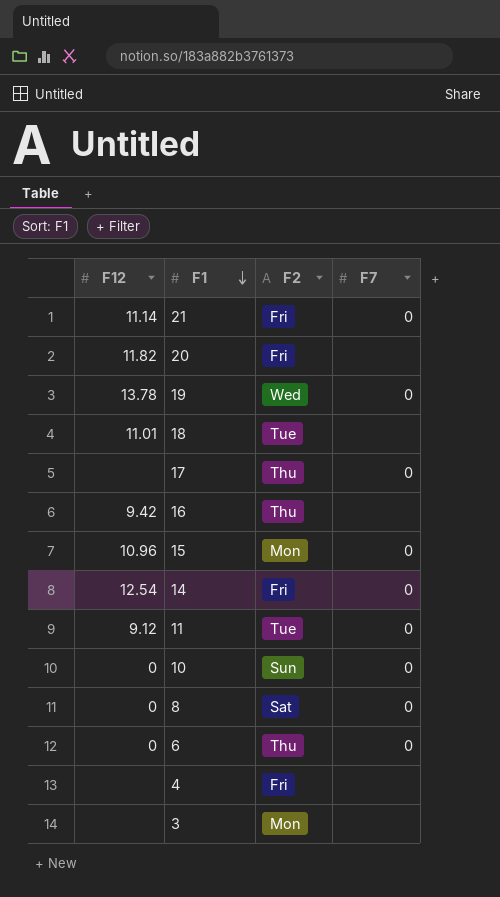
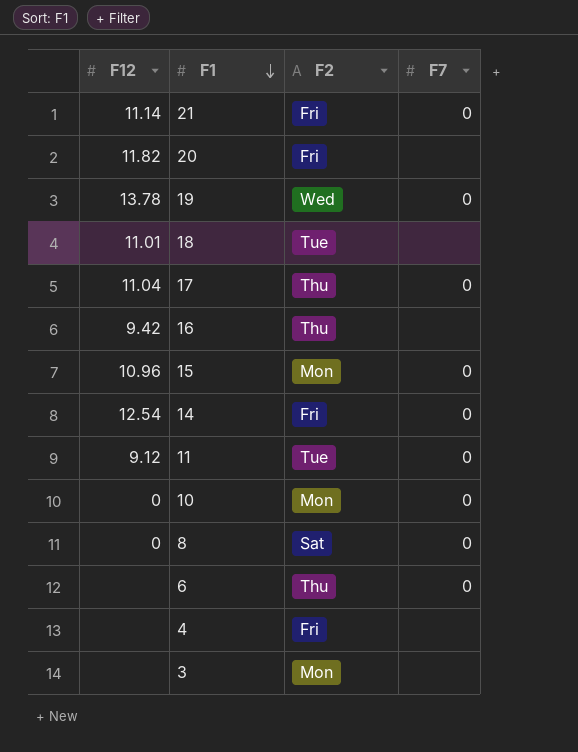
17 | F12: none -> 11.04
10 | F2: Sun -> Mon
6 | F12: 0 -> none

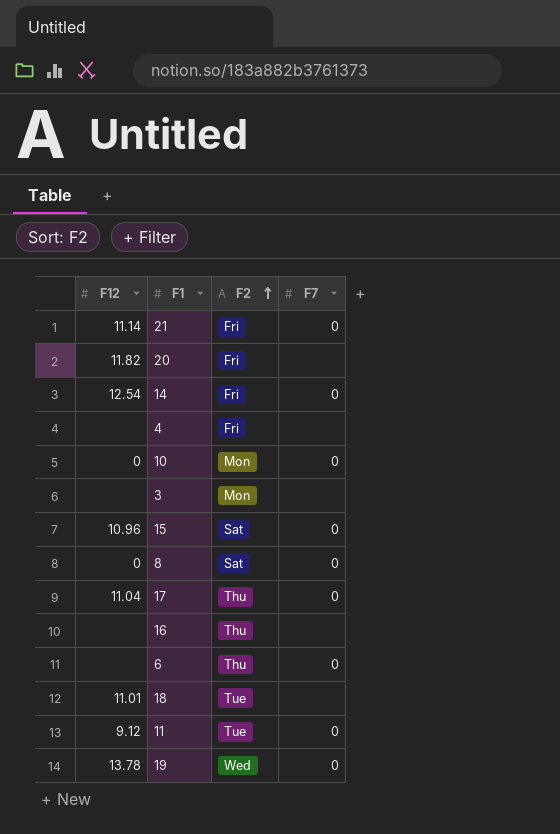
row order: F1 descending -> F2 ascending
15 | F2: Mon -> Sat
16 | F12: 9.42 -> none

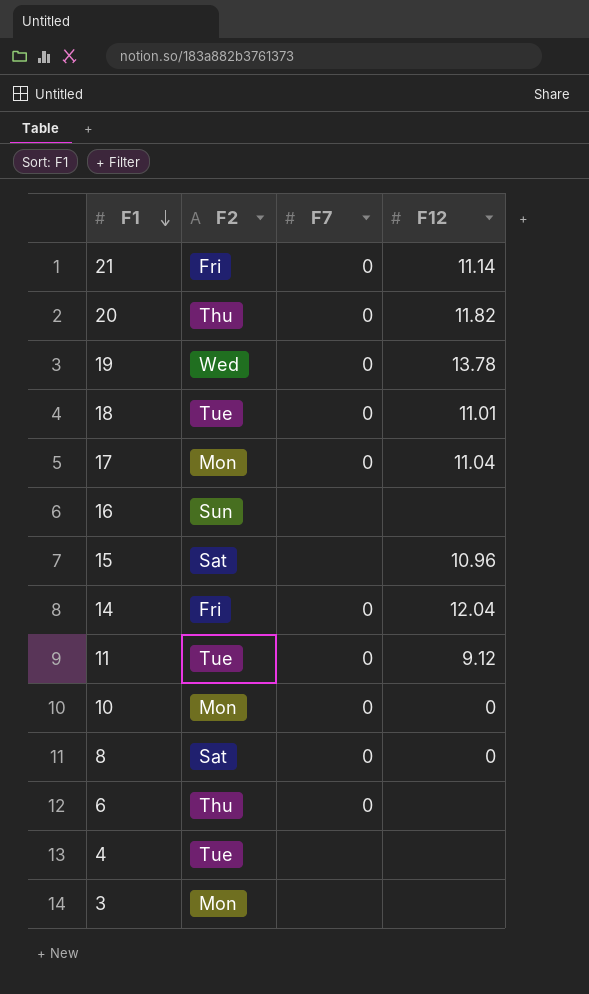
row order: F2 ascending -> F1 descending
column F12 | position: 1 -> 4
20 | F2: Fri -> Thu
20 | F7: none -> 0
18 | F7: none -> 0
17 | F2: Thu -> Mon
16 | F2: Thu -> Sun
15 | F7: 0 -> none
14 | F12: 12.54 -> 12.04
4 | F2: Fri -> Tue

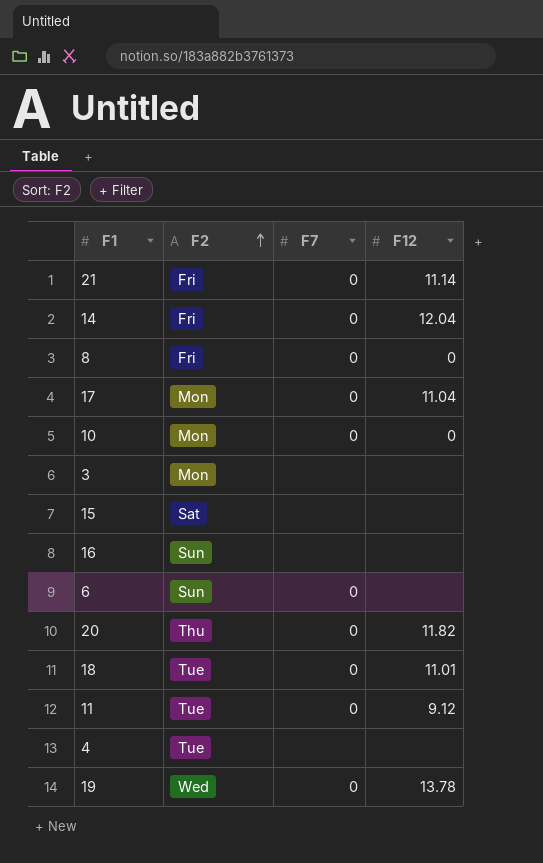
row order: F1 descending -> F2 ascending
8 | F2: Sat -> Fri
15 | F12: 10.96 -> none
6 | F2: Thu -> Sun

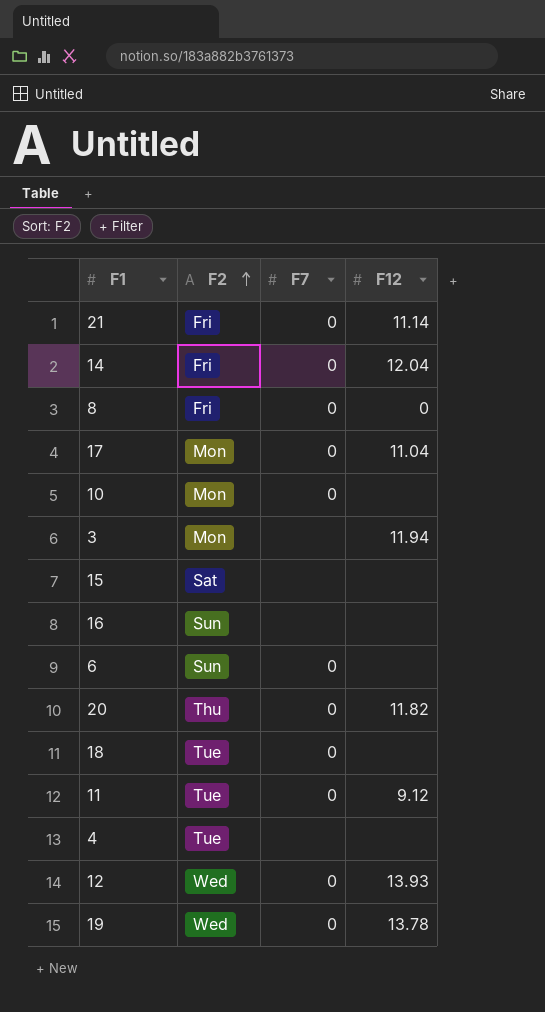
10 | F12: 0 -> none
3 | F12: none -> 11.94
18 | F12: 11.01 -> none
row 12: none -> Wed | 0 | 13.93

